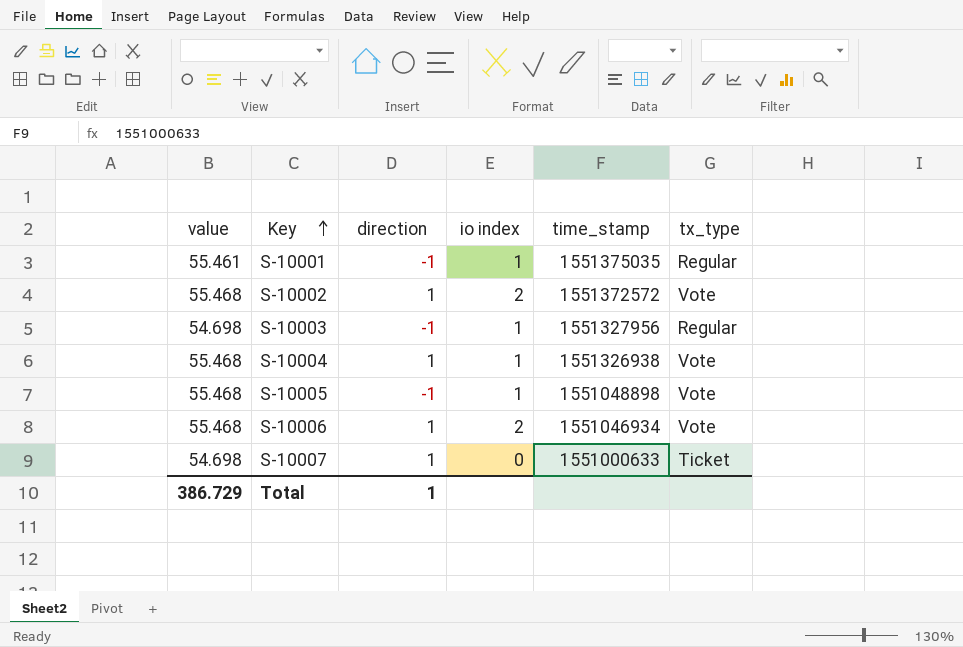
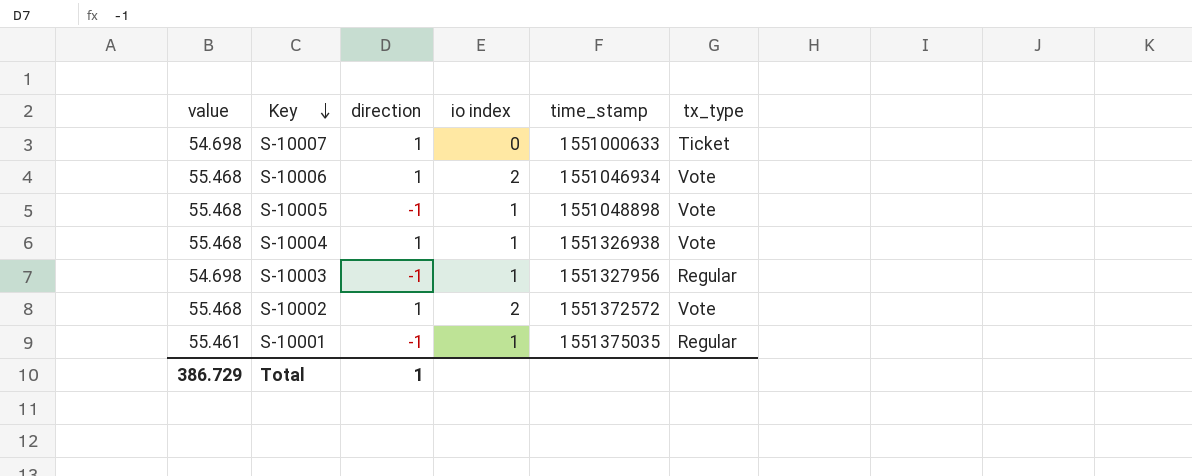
row order: Key ascending -> Key descending

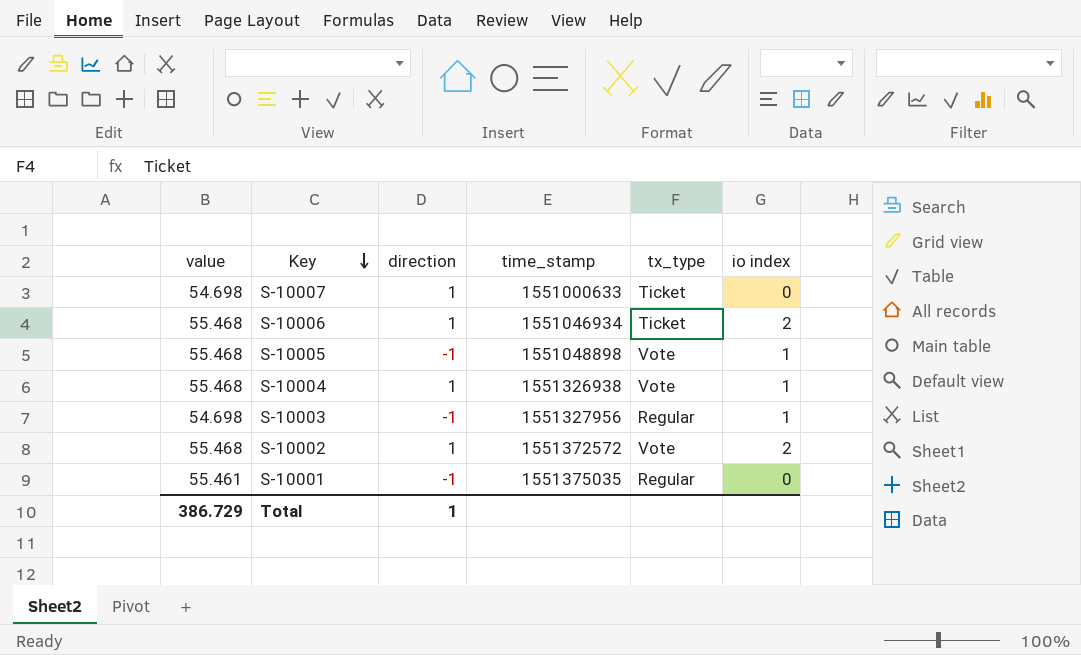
column io index | position: 4 -> 6
S-10006 | tx_type: Vote -> Ticket
S-10001 | io index: 1 -> 0

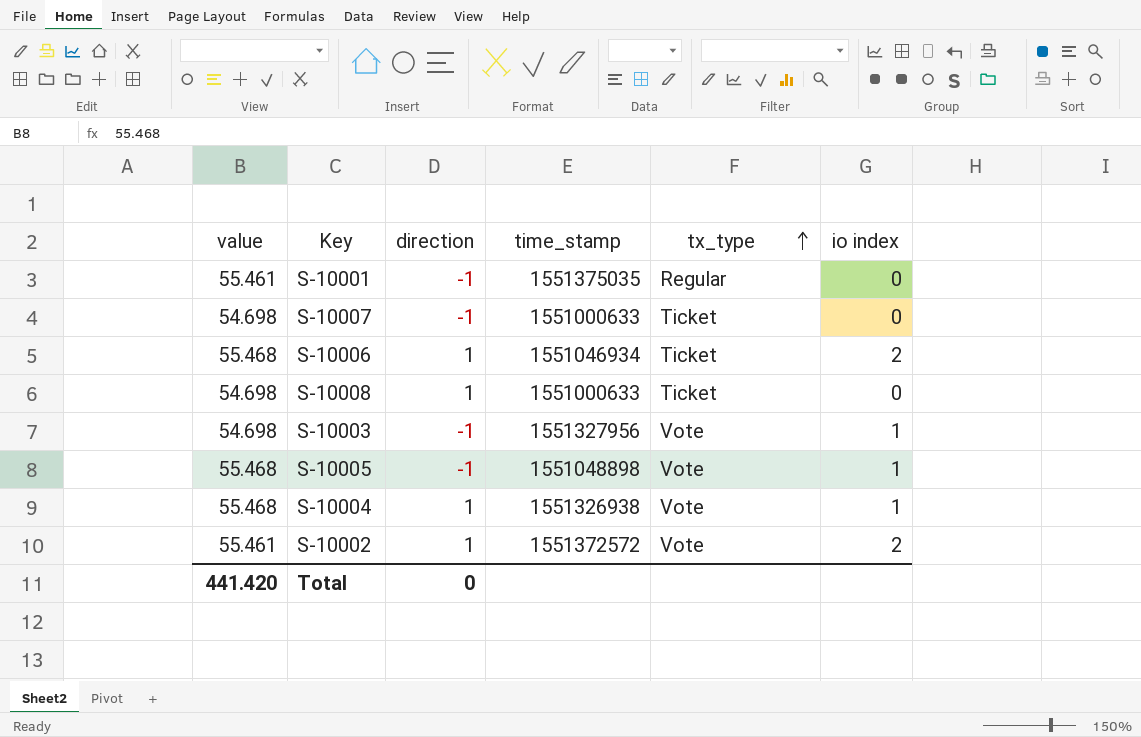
row order: Key descending -> tx_type ascending
S-10007 | direction: 1 -> -1
row S-10008: none -> 54.698 | 1 | 1551000633 | Ticket | 0
S-10003 | tx_type: Regular -> Vote
S-10002 | value: 55.468 -> 55.461
Total | value: 386.729 -> 441.420
Total | direction: 1 -> 0

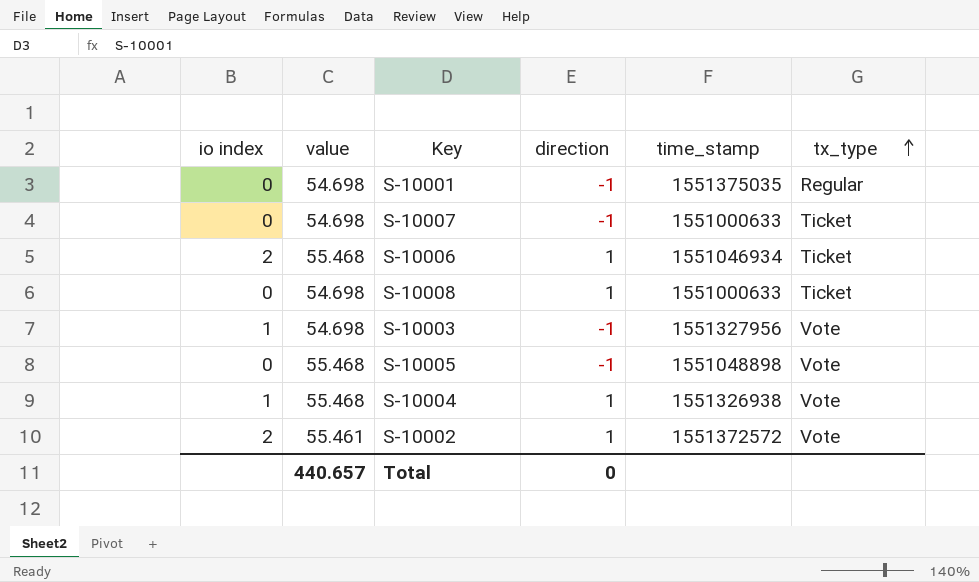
column io index | position: 6 -> 1
S-10001 | value: 55.461 -> 54.698
S-10005 | io index: 1 -> 0
Total | value: 441.420 -> 440.657

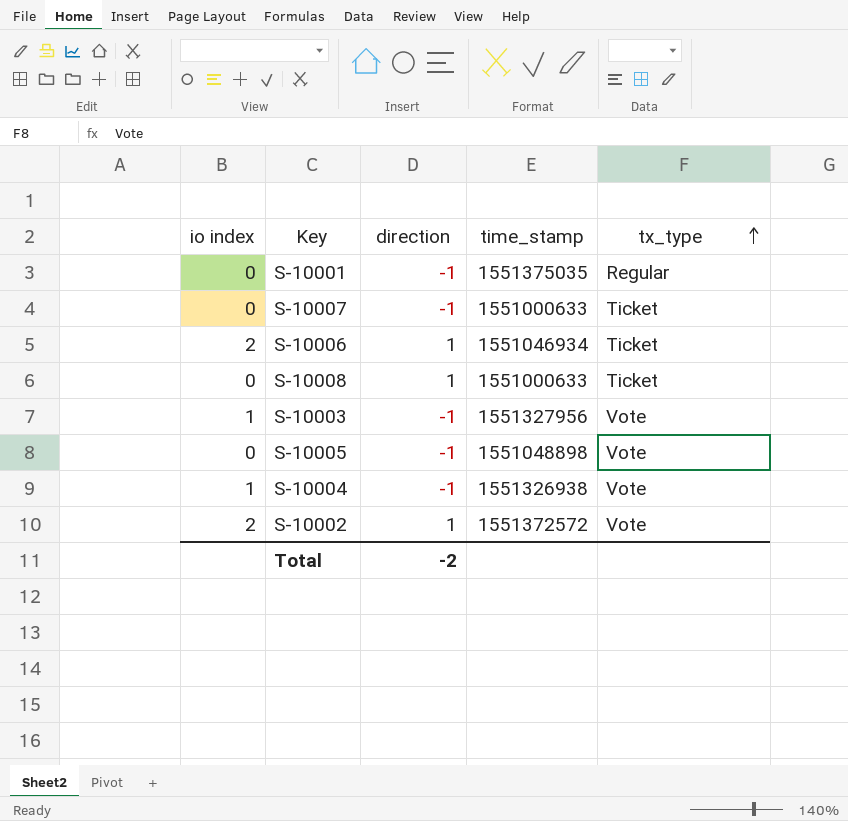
column value | position: 2 -> none
S-10004 | direction: 1 -> -1
Total | direction: 0 -> -2

